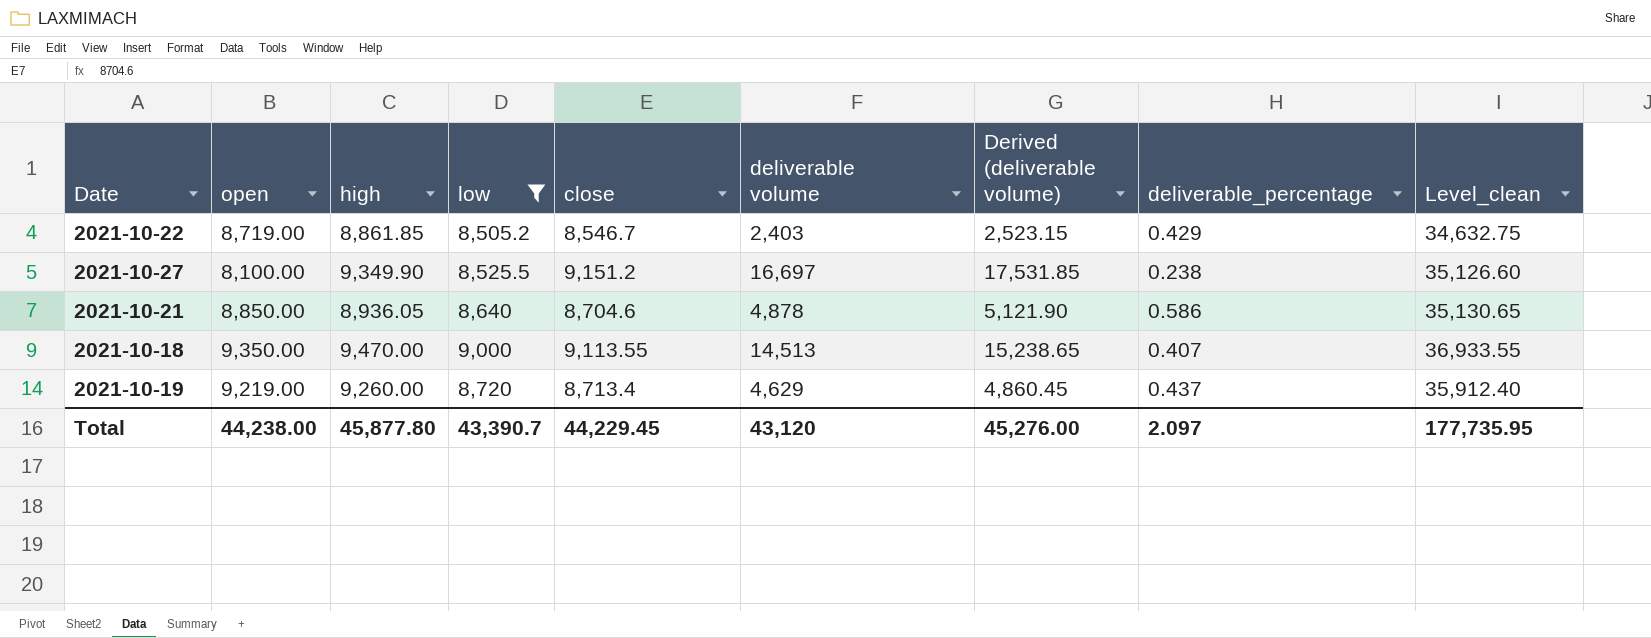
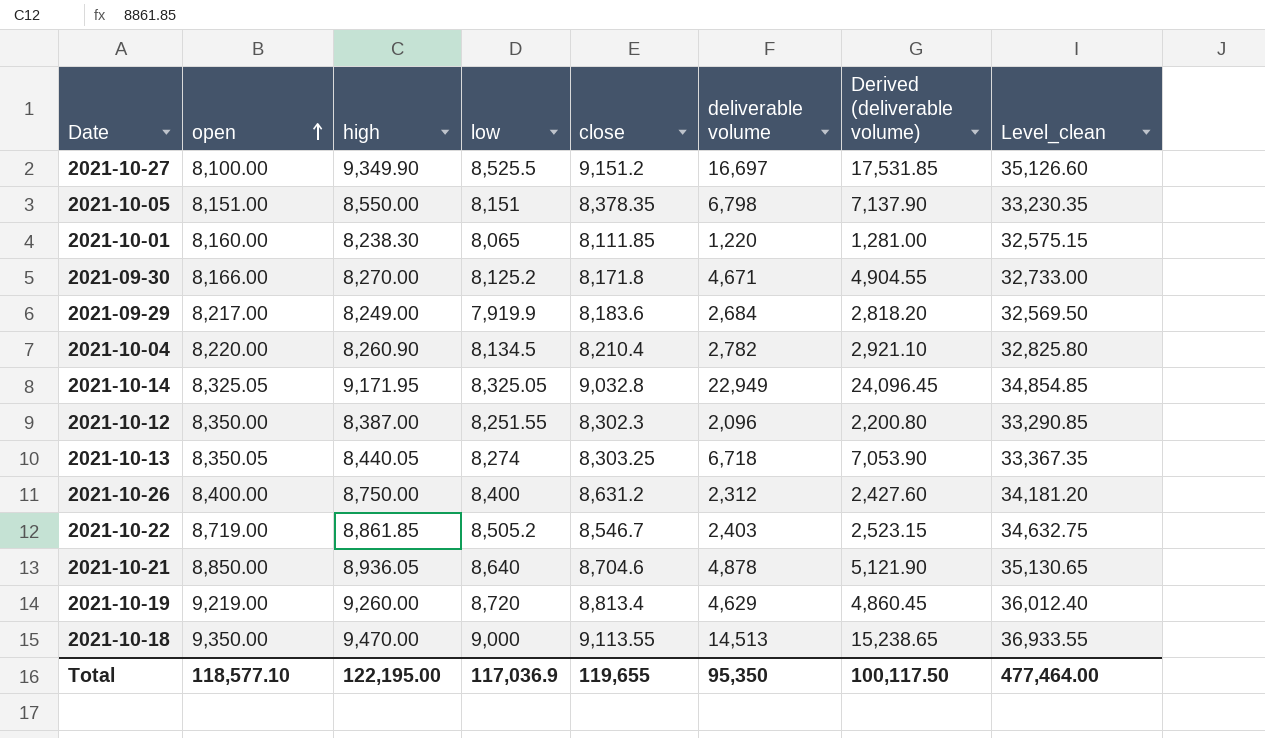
filter: low >= 8,505.2 -> none
row order: none -> open ascending
column deliverable_percentage | position: 8 -> none
2021-10-19 | close: 8,713.4 -> 8,813.4
2021-10-19 | Level_clean: 35,912.40 -> 36,012.40
Total | open: 44,238.00 -> 118,577.10
Total | high: 45,877.80 -> 122,195.00
Total | low: 43,390.7 -> 117,036.9
Total | close: 44,229.45 -> 119,655
Total | deliverable volume: 43,120 -> 95,350
Total | Derived (deliverable volume): 45,276.00 -> 100,117.50
Total | Level_clean: 177,735.95 -> 477,464.00

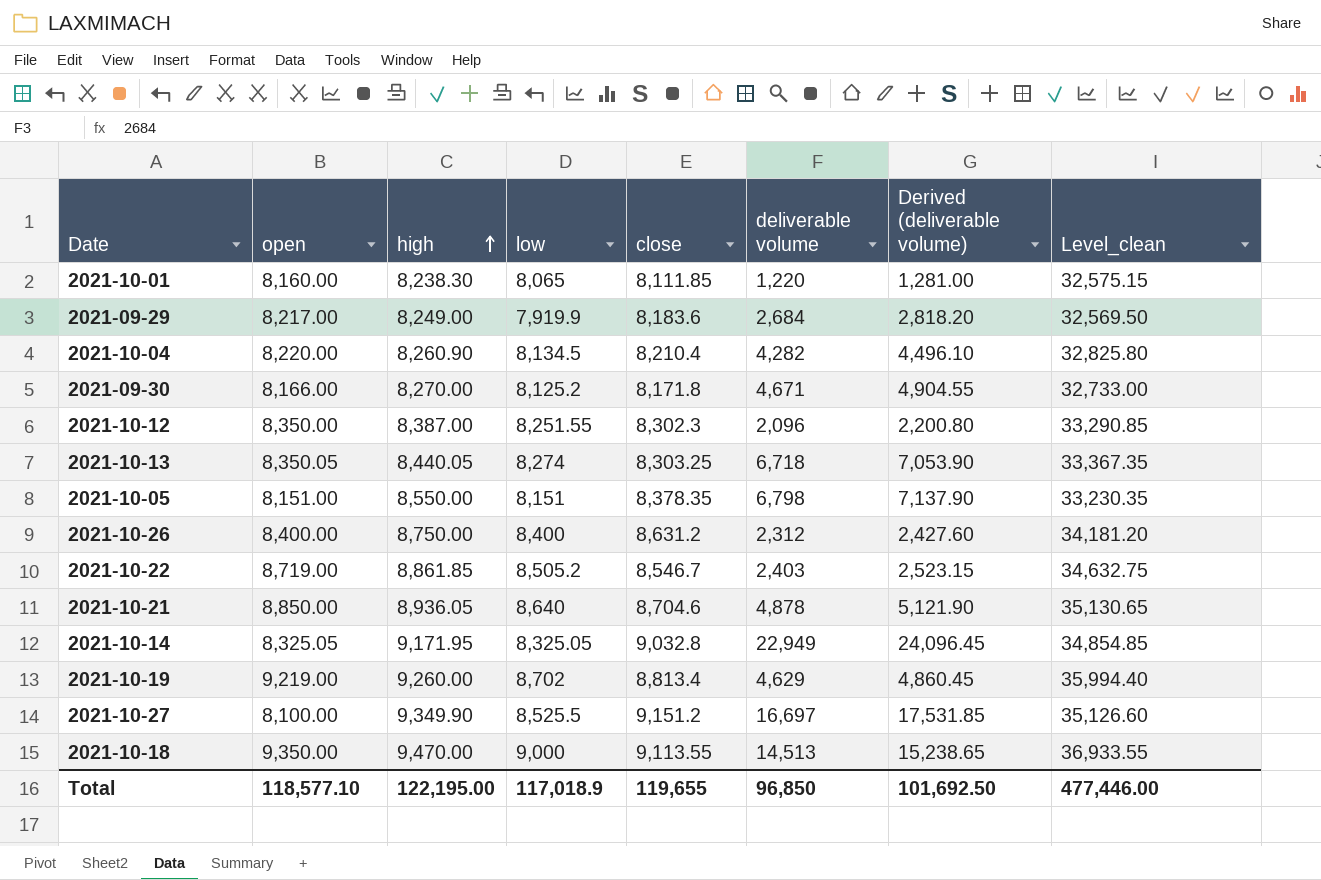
row order: open ascending -> high ascending
2021-10-04 | deliverable volume: 2,782 -> 4,282
2021-10-04 | Derived (deliverable volume): 2,921.10 -> 4,496.10
2021-10-19 | low: 8,720 -> 8,702
2021-10-19 | Level_clean: 36,012.40 -> 35,994.40
Total | low: 117,036.9 -> 117,018.9
Total | deliverable volume: 95,350 -> 96,850
Total | Derived (deliverable volume): 100,117.50 -> 101,692.50
Total | Level_clean: 477,464.00 -> 477,446.00

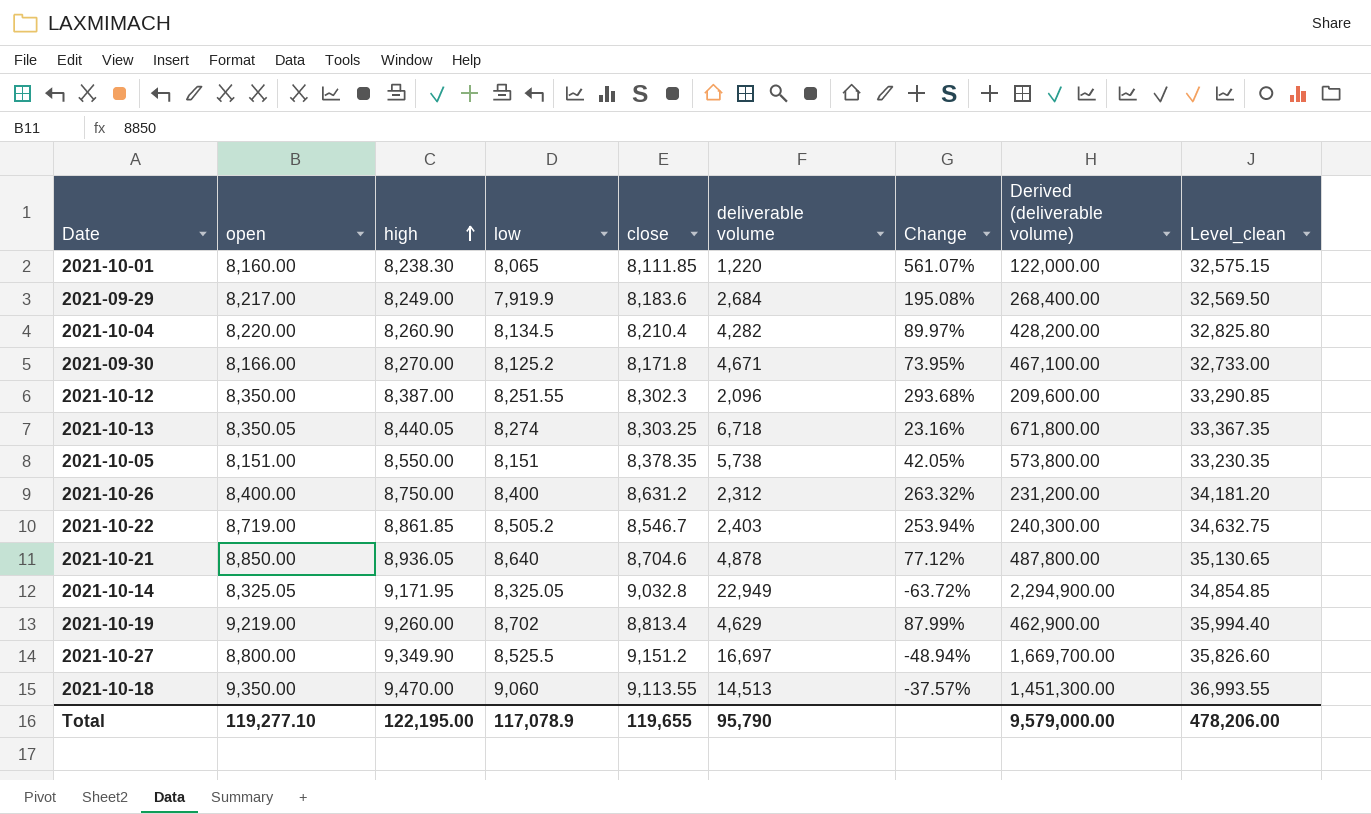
column Change | formula: none -> ([low] - [deliverable volume]) / [deliverable volume]
column Derived (deliverable volume) | formula: [deliverable volume] * 1.05 -> [deliverable volume] * 100
2021-10-05 | deliverable volume: 6,798 -> 5,738
2021-10-27 | open: 8,100.00 -> 8,800.00
2021-10-27 | Level_clean: 35,126.60 -> 35,826.60
2021-10-18 | low: 9,000 -> 9,060
2021-10-18 | Level_clean: 36,933.55 -> 36,993.55
Total | open: 118,577.10 -> 119,277.10
Total | low: 117,018.9 -> 117,078.9
Total | deliverable volume: 96,850 -> 95,790
Total | Derived (deliverable volume): 101,692.50 -> 9,579,000.00
Total | Level_clean: 477,446.00 -> 478,206.00

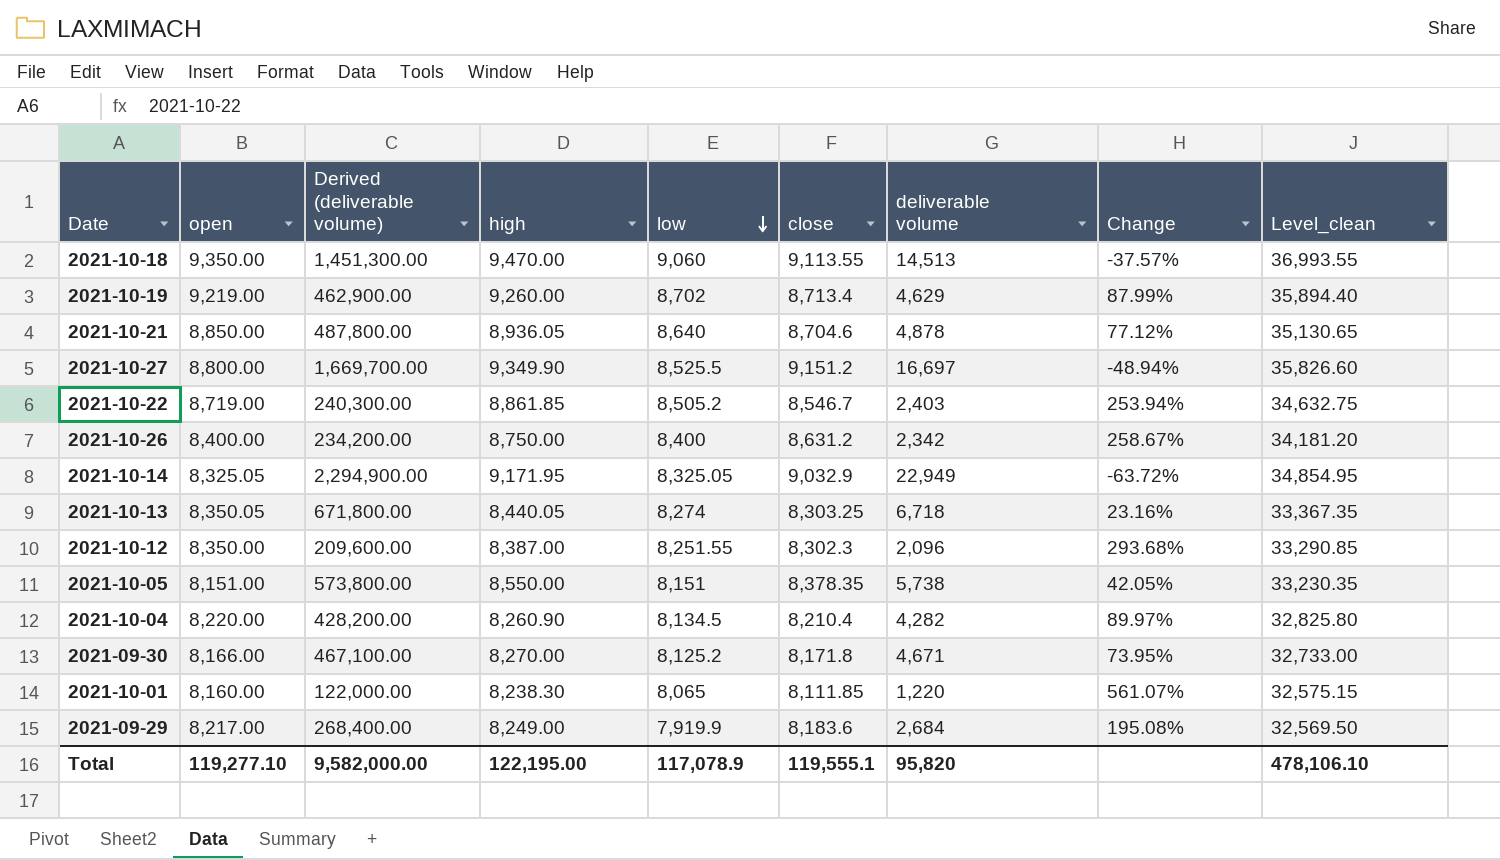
row order: high ascending -> low descending
column Derived (deliverable volume) | position: 8 -> 3
2021-10-19 | close: 8,813.4 -> 8,713.4
2021-10-19 | Level_clean: 35,994.40 -> 35,894.40
2021-10-26 | Derived (deliverable volume): 231,200.00 -> 234,200.00
2021-10-26 | deliverable volume: 2,312 -> 2,342
2021-10-26 | Change: 263.32% -> 258.67%
2021-10-14 | close: 9,032.8 -> 9,032.9
2021-10-14 | Level_clean: 34,854.85 -> 34,854.95
Total | Derived (deliverable volume): 9,579,000.00 -> 9,582,000.00
Total | close: 119,655 -> 119,555.1
Total | deliverable volume: 95,790 -> 95,820
Total | Level_clean: 478,206.00 -> 478,106.10

